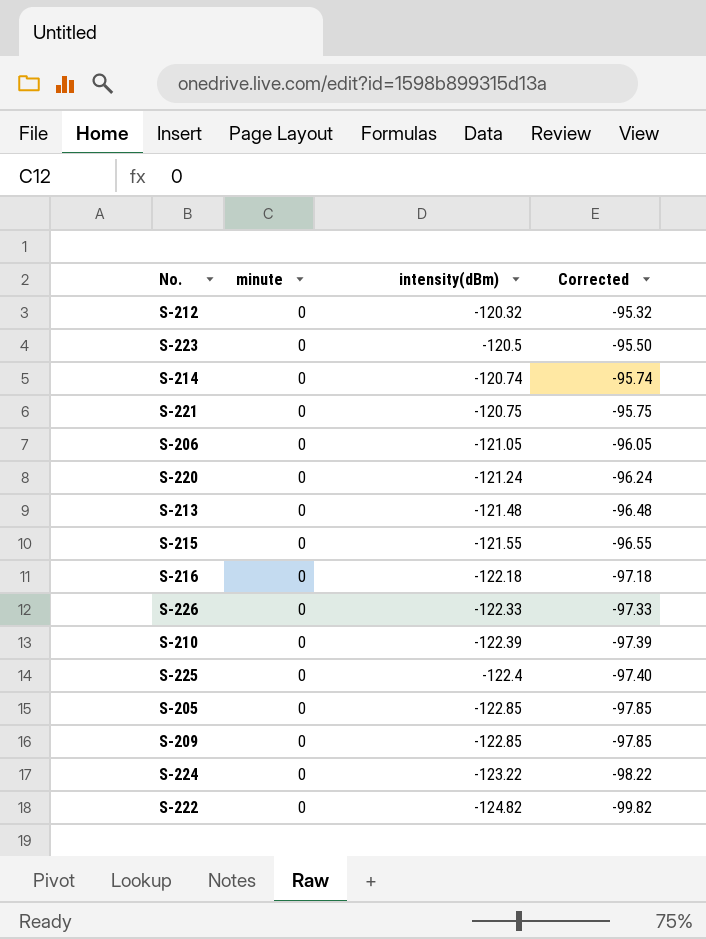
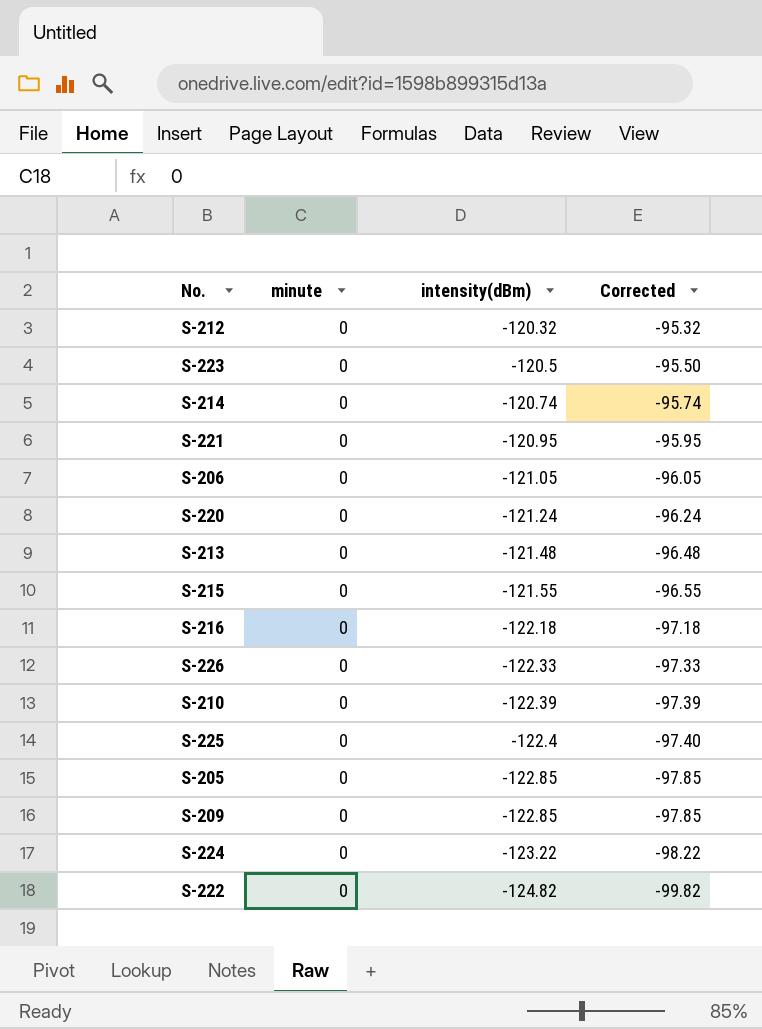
S-221 | intensity(dBm): -120.75 -> -120.95
S-221 | Corrected: -95.75 -> -95.95

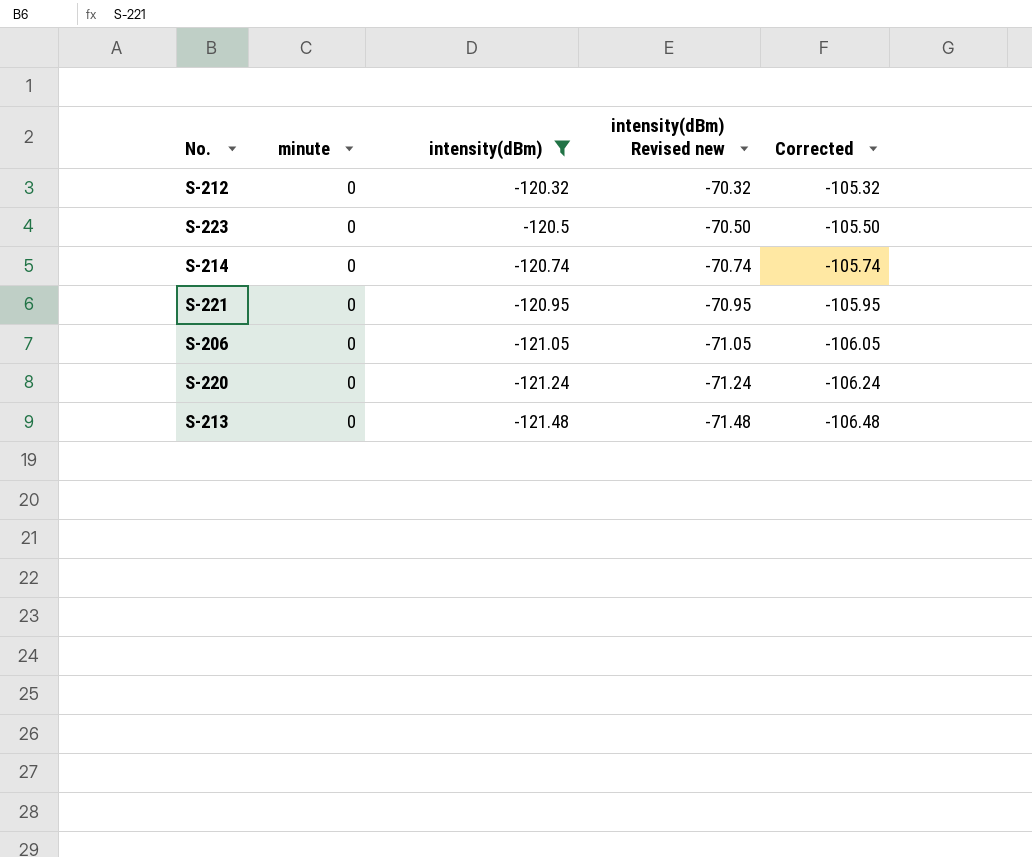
filter: none -> intensity(dBm) >= -121.48
column intensity(dBm) Revised new | formula: none -> [intensity(dBm)] + 50
column Corrected | formula: [intensity(dBm)] + 25 -> [intensity(dBm)] + 15

